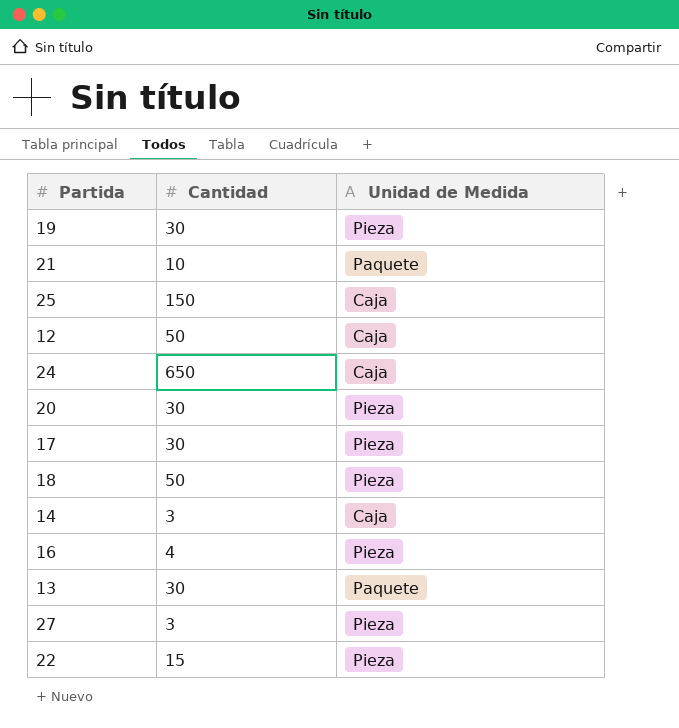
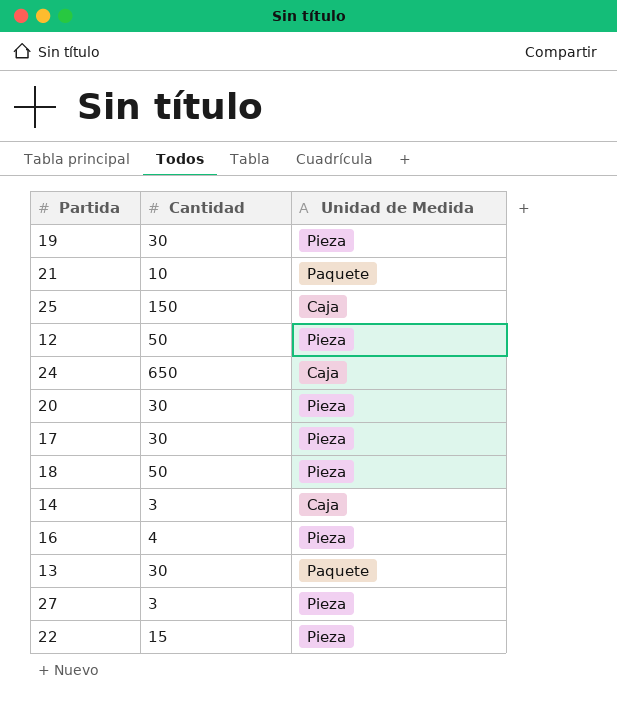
12 | Unidad de Medida: Caja -> Pieza

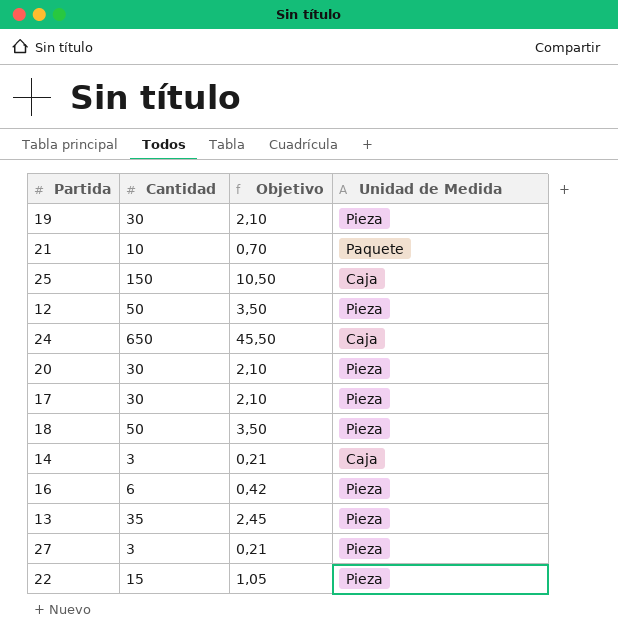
column Objetivo | formula: none -> [Cantidad] * 0,07
16 | Cantidad: 4 -> 6
13 | Cantidad: 30 -> 35
13 | Unidad de Medida: Paquete -> Pieza

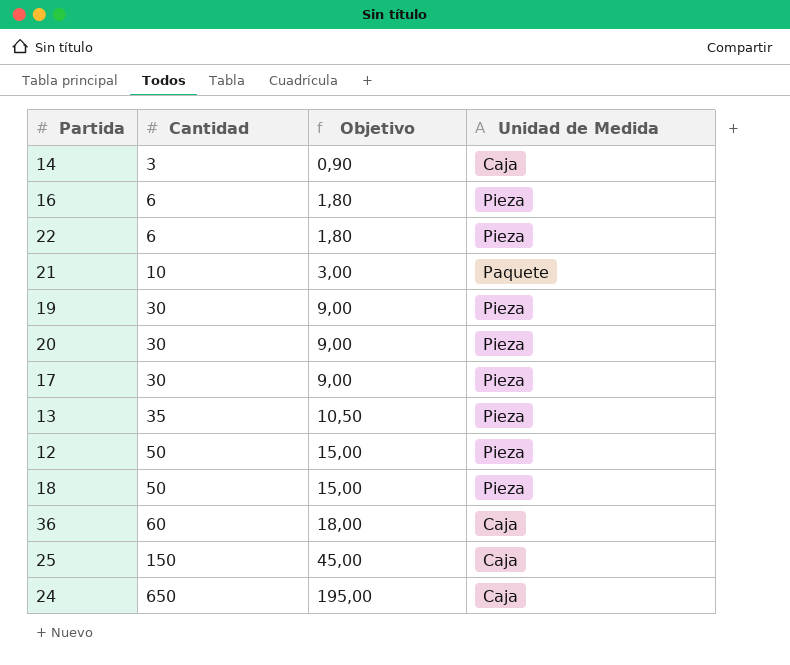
row order: none -> Cantidad ascending
column Objetivo | formula: [Cantidad] * 0,07 -> [Cantidad] * 0,3
row 27: 3 | 0,21 | Pieza -> none
22 | Cantidad: 15 -> 6
row 36: none -> 60 | 18,00 | Caja

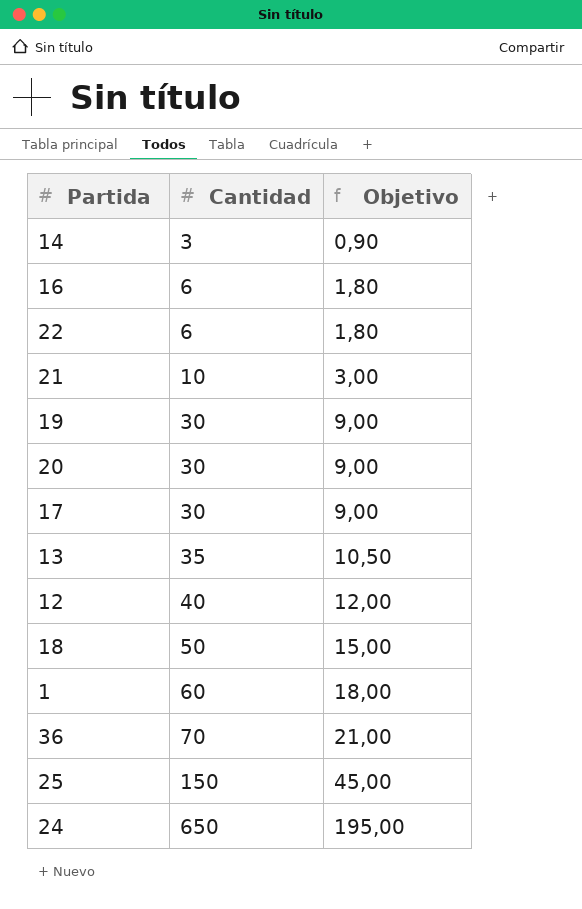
column Unidad de Medida | position: 4 -> none
12 | Cantidad: 50 -> 40
12 | Objetivo: 15,00 -> 12,00
row 1: none -> 60 | 18,00
36 | Cantidad: 60 -> 70
36 | Objetivo: 18,00 -> 21,00

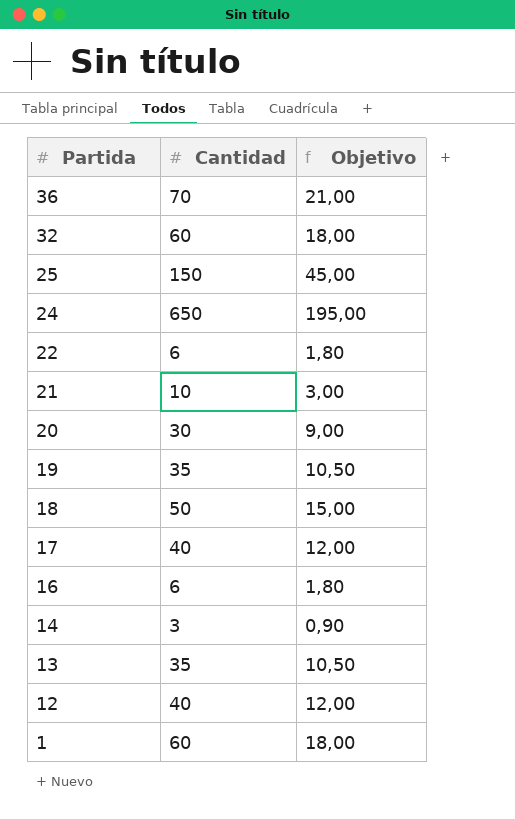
row order: Cantidad ascending -> Partida descending
row 32: none -> 60 | 18,00
19 | Cantidad: 30 -> 35
19 | Objetivo: 9,00 -> 10,50
17 | Cantidad: 30 -> 40
17 | Objetivo: 9,00 -> 12,00

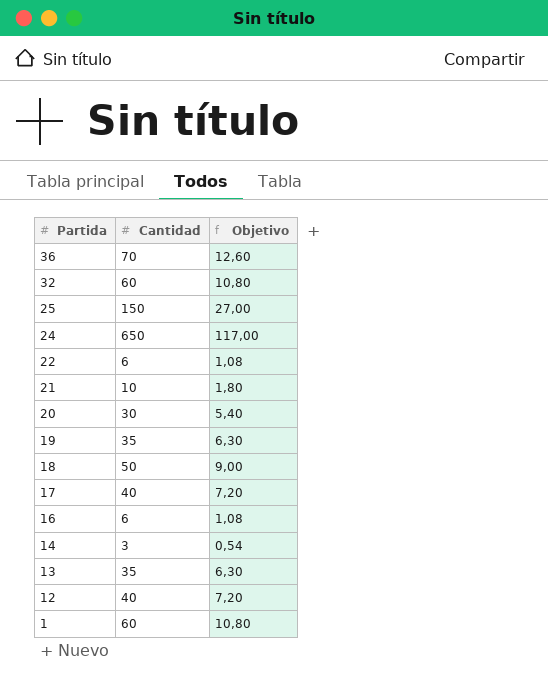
column Objetivo | formula: [Cantidad] * 0,3 -> [Cantidad] * 0,18

